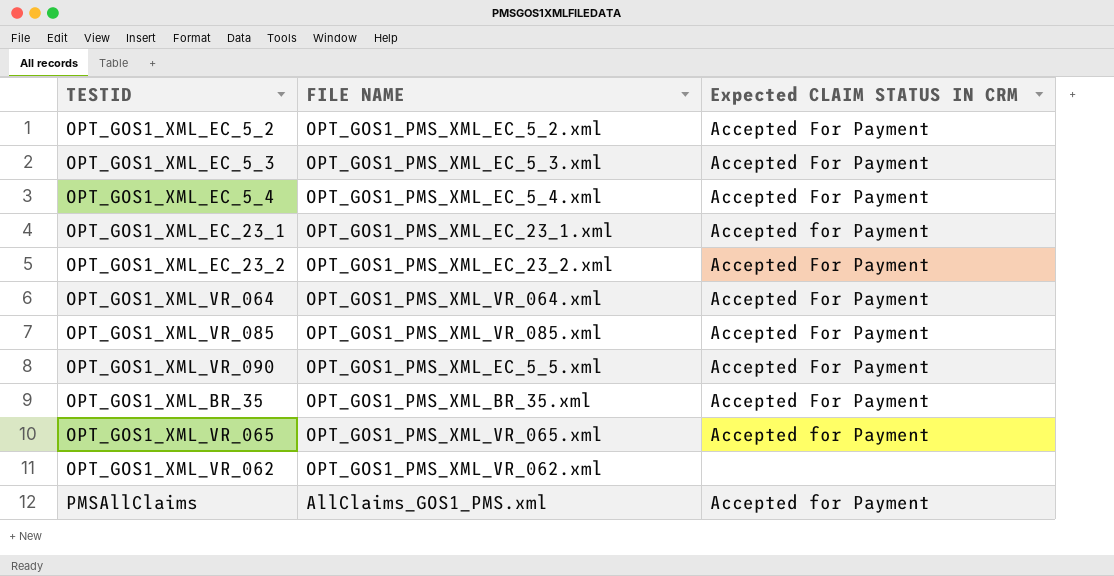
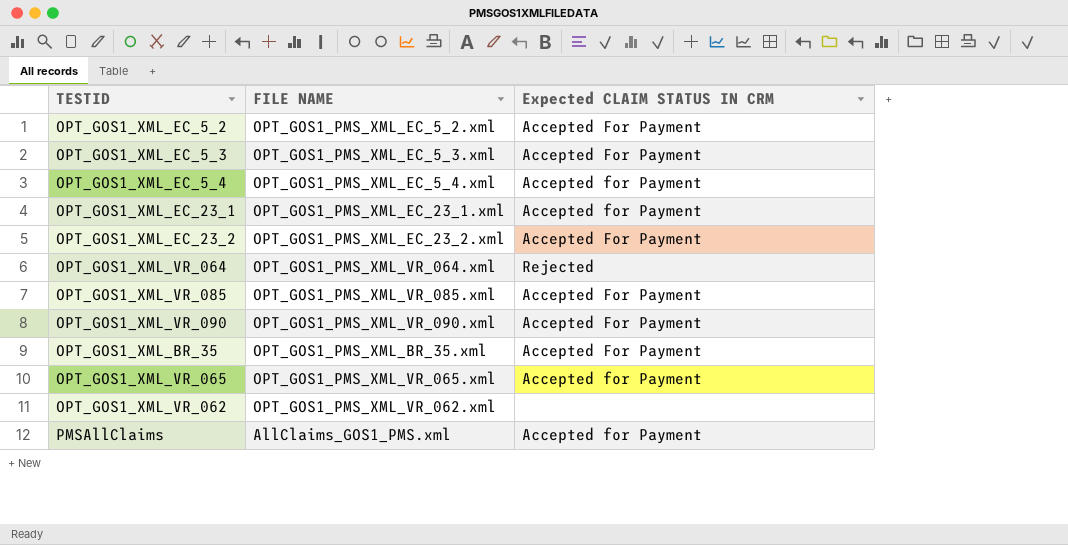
OPT_GOS1_XML_EC_5_4 | Expected CLAIM STATUS IN CRM: Accepted For Payment -> Accepted for Payment
OPT_GOS1_XML_VR_064 | Expected CLAIM STATUS IN CRM: Accepted For Payment -> Rejected
OPT_GOS1_XML_VR_090 | FILE NAME: OPT_GOS1_PMS_XML_EC_5_5.xml -> OPT_GOS1_PMS_XML_VR_090.xml

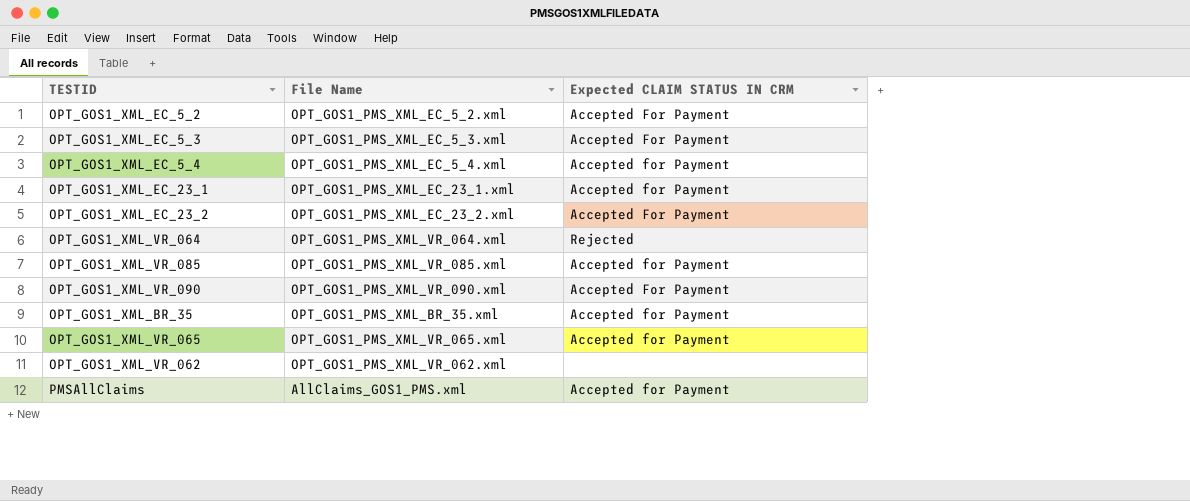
column name: FILE NAME -> File Name
OPT_GOS1_XML_VR_085 | Expected CLAIM STATUS IN CRM: Accepted For Payment -> Accepted for Payment
OPT_GOS1_XML_BR_35 | Expected CLAIM STATUS IN CRM: Accepted For Payment -> Accepted for Payment

